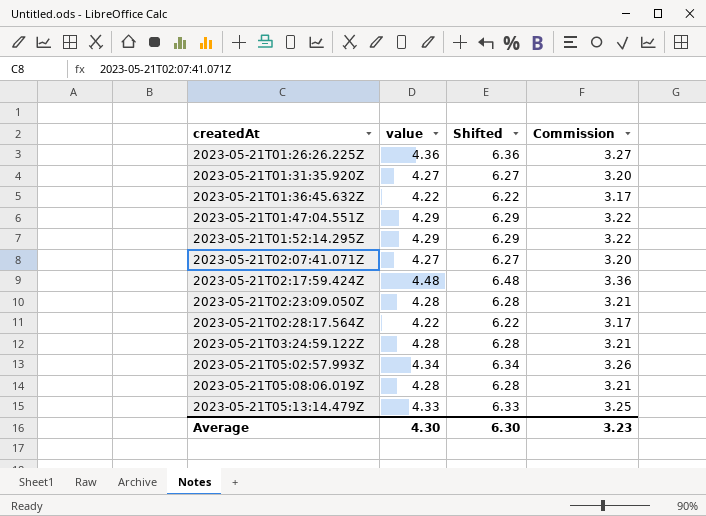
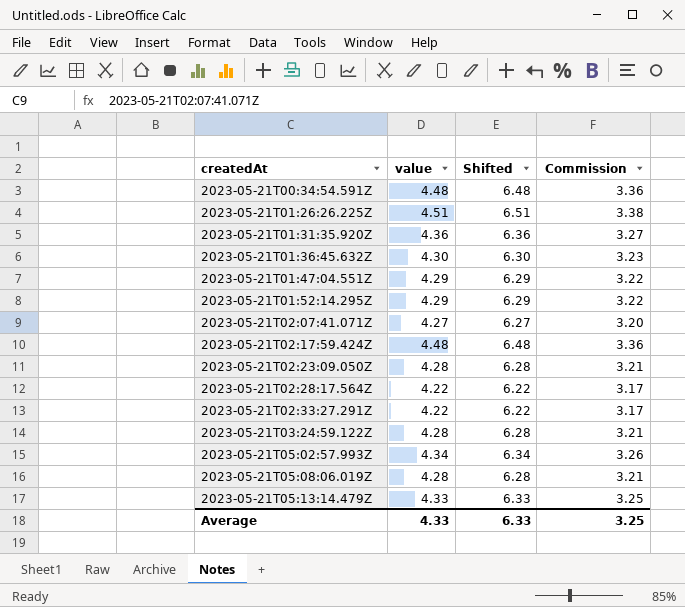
row 2023-05-21T00:34:54.591Z: none -> 4.48 | 6.48 | 3.36
2023-05-21T01:26:26.225Z | value: 4.36 -> 4.51
2023-05-21T01:26:26.225Z | Shifted: 6.36 -> 6.51
2023-05-21T01:26:26.225Z | Commission: 3.27 -> 3.38
2023-05-21T01:31:35.920Z | value: 4.27 -> 4.36
2023-05-21T01:31:35.920Z | Shifted: 6.27 -> 6.36
2023-05-21T01:31:35.920Z | Commission: 3.20 -> 3.27
2023-05-21T01:36:45.632Z | value: 4.22 -> 4.30
2023-05-21T01:36:45.632Z | Shifted: 6.22 -> 6.30
2023-05-21T01:36:45.632Z | Commission: 3.17 -> 3.23
row 2023-05-21T02:33:27.291Z: none -> 4.22 | 6.22 | 3.17
Average | value: 4.30 -> 4.33
Average | Shifted: 6.30 -> 6.33
Average | Commission: 3.23 -> 3.25

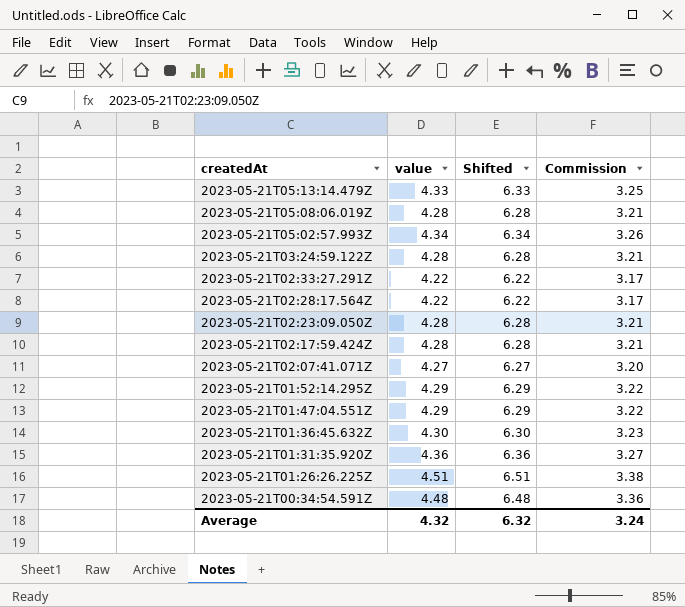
row order: createdAt ascending -> createdAt descending
2023-05-21T02:17:59.424Z | value: 4.48 -> 4.28
2023-05-21T02:17:59.424Z | Shifted: 6.48 -> 6.28
2023-05-21T02:17:59.424Z | Commission: 3.36 -> 3.21
Average | value: 4.33 -> 4.32
Average | Shifted: 6.33 -> 6.32
Average | Commission: 3.25 -> 3.24

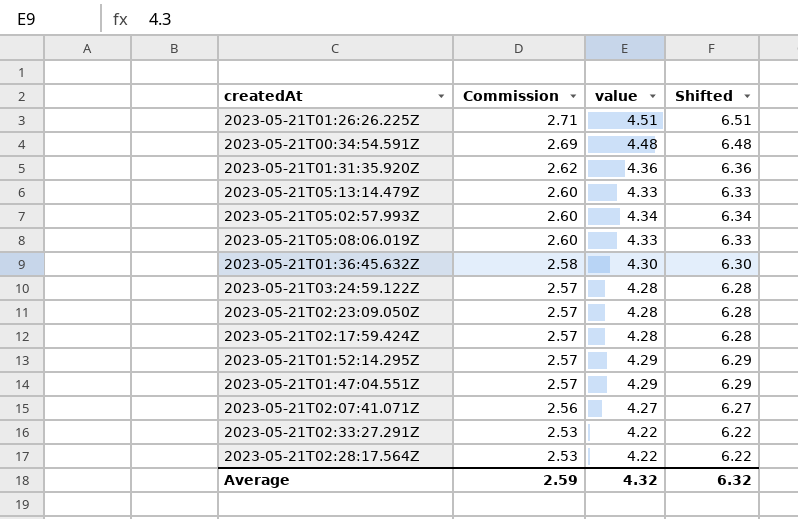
row order: createdAt descending -> Commission descending
column Commission | formula: [value] * 0.75 -> [value] * 0.6
column Commission | position: 4 -> 2
2023-05-21T05:08:06.019Z | value: 4.28 -> 4.33
2023-05-21T05:08:06.019Z | Shifted: 6.28 -> 6.33
Average | Commission: 3.24 -> 2.59

